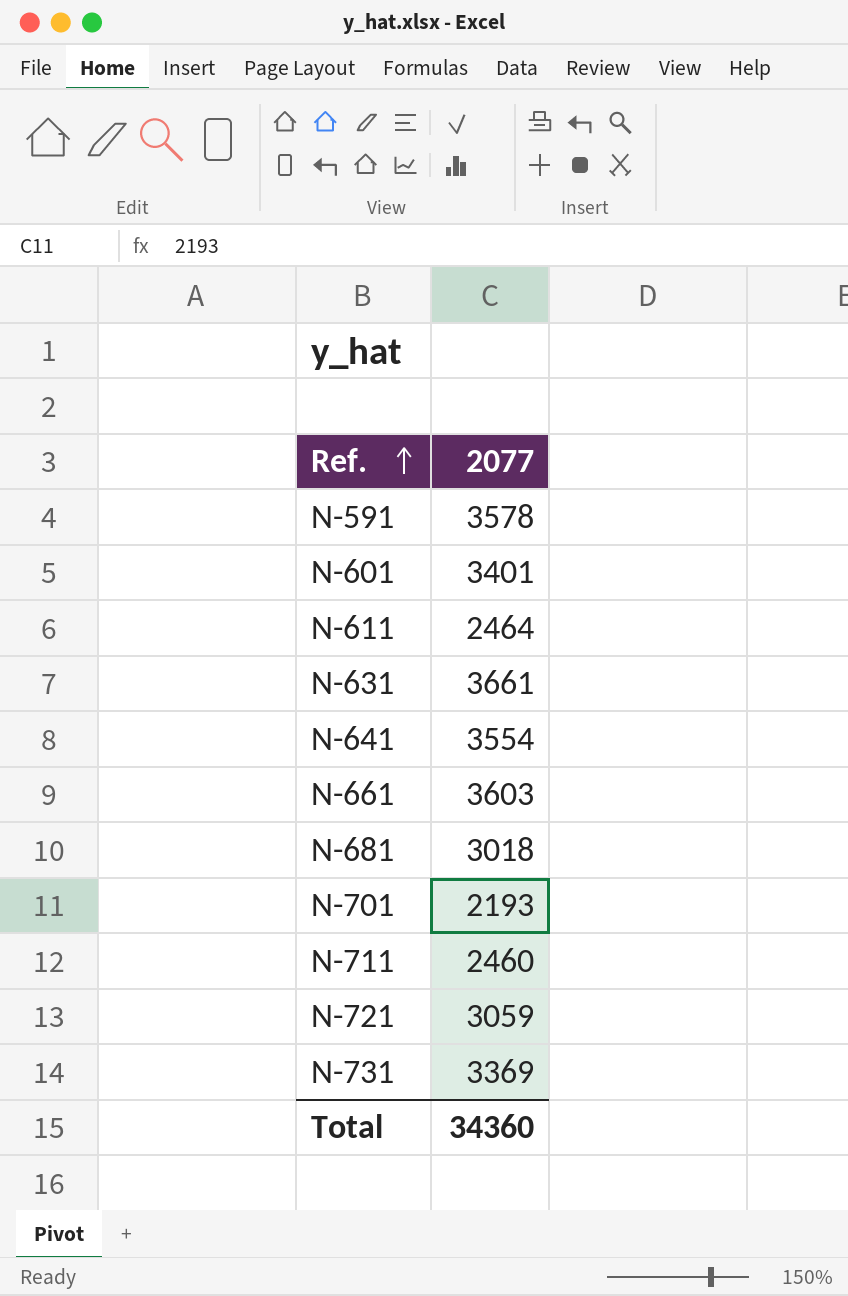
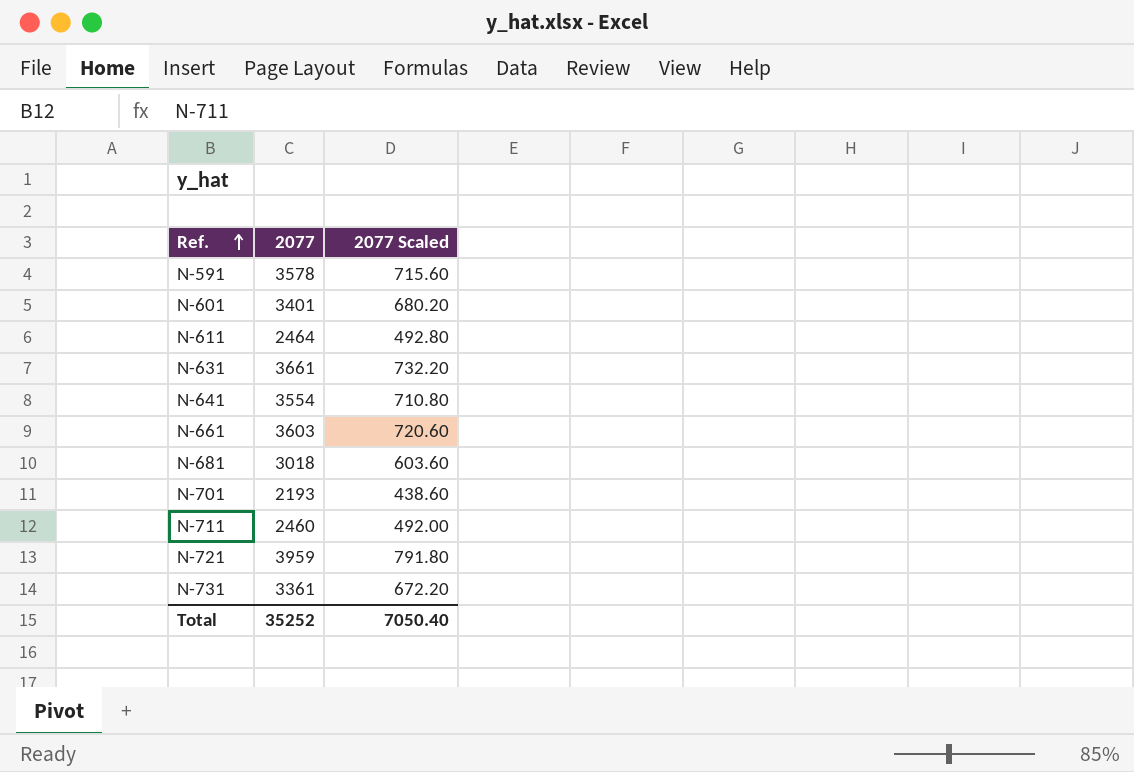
column 2077 Scaled | formula: none -> [2077] * 0.2
N-721 | 2077: 3059 -> 3959
N-731 | 2077: 3369 -> 3361
Total | 2077: 34360 -> 35252

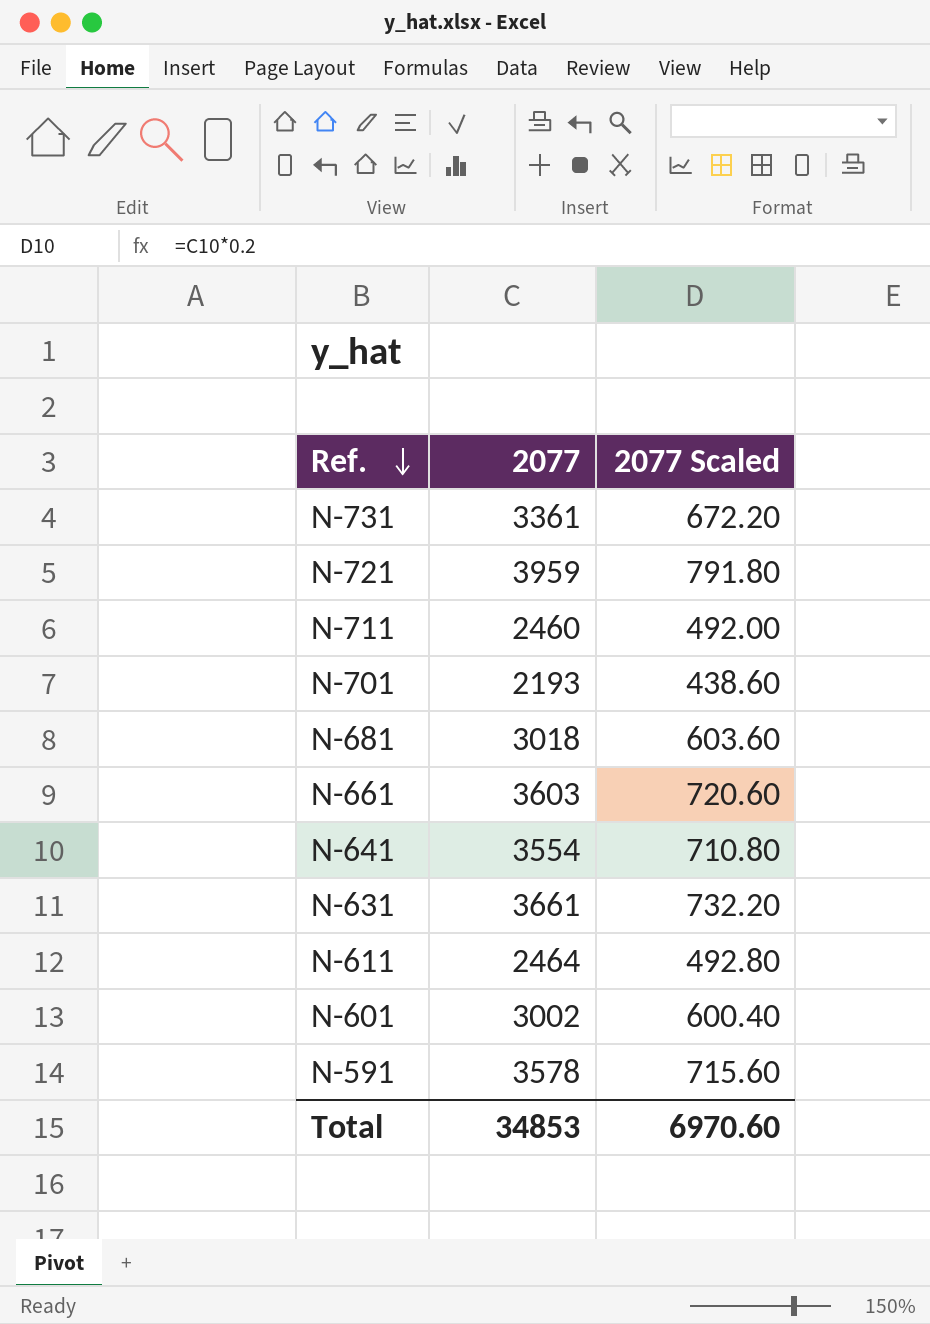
row order: Ref. ascending -> Ref. descending
N-601 | 2077: 3401 -> 3002
N-601 | 2077 Scaled: 680.20 -> 600.40
Total | 2077: 35252 -> 34853
Total | 2077 Scaled: 7050.40 -> 6970.60

